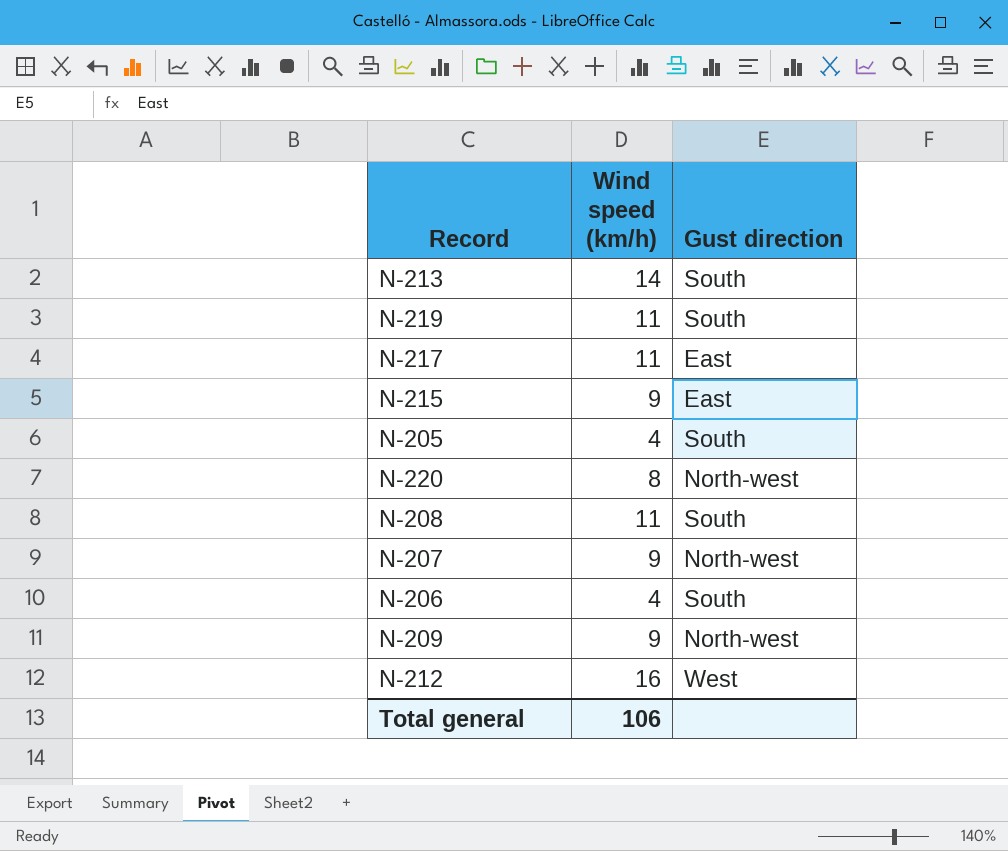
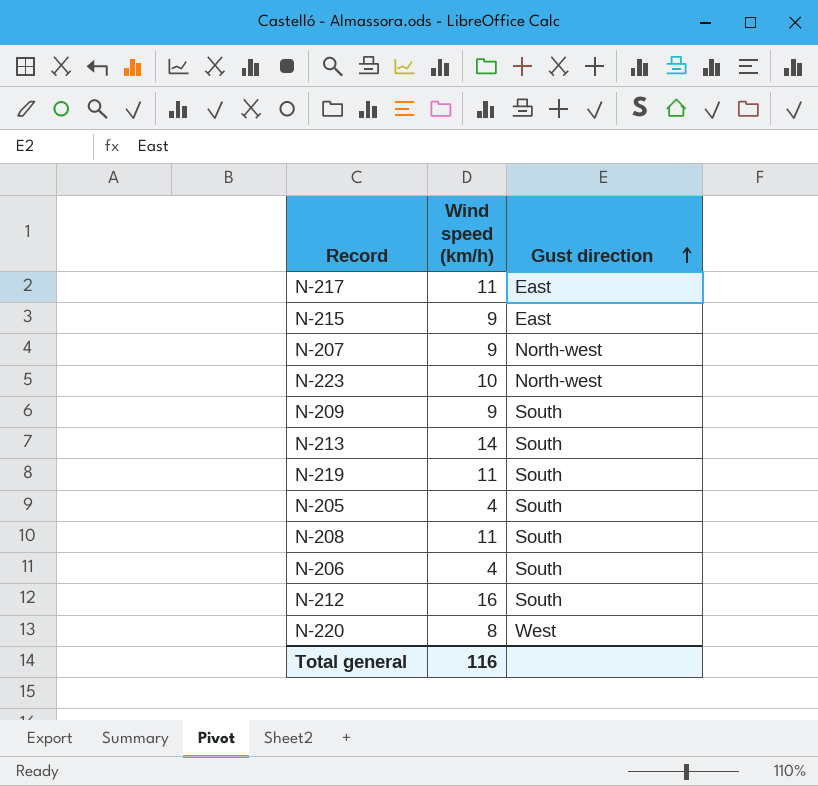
row order: none -> Gust direction ascending
row N-223: none -> 10 | North-west
N-209 | Gust direction: North-west -> South
N-212 | Gust direction: West -> South
N-220 | Gust direction: North-west -> West
Total general | Wind speed (km/h): 106 -> 116

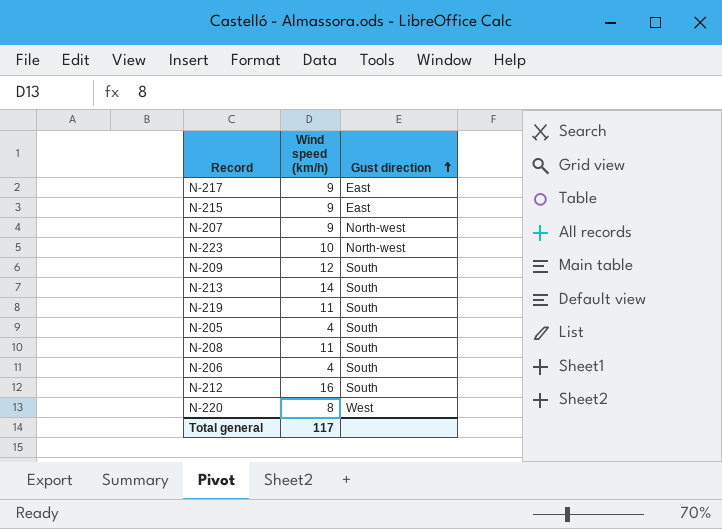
N-217 | Wind speed (km/h): 11 -> 9
N-209 | Wind speed (km/h): 9 -> 12
Total general | Wind speed (km/h): 116 -> 117

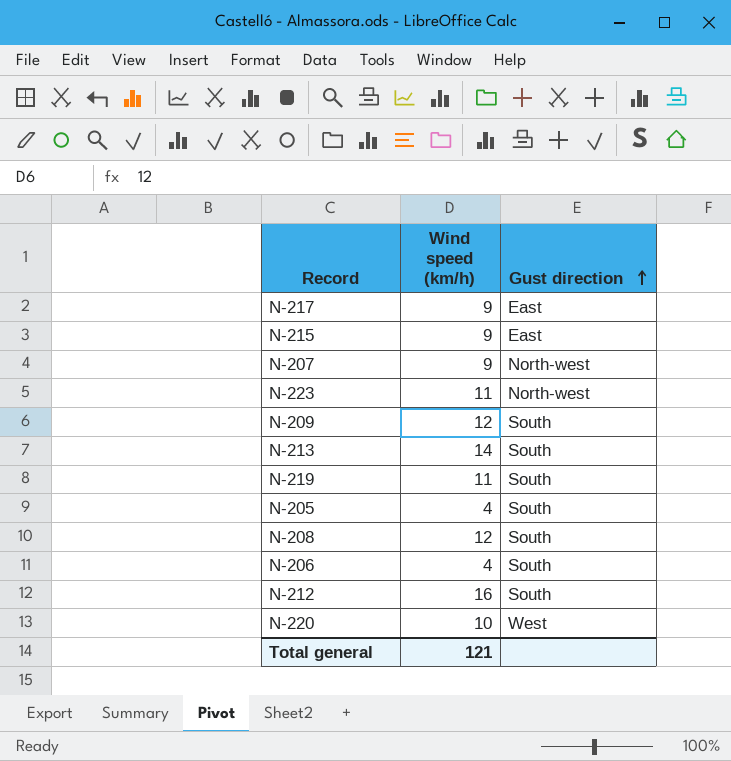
N-223 | Wind speed (km/h): 10 -> 11
N-208 | Wind speed (km/h): 11 -> 12
N-220 | Wind speed (km/h): 8 -> 10
Total general | Wind speed (km/h): 117 -> 121

